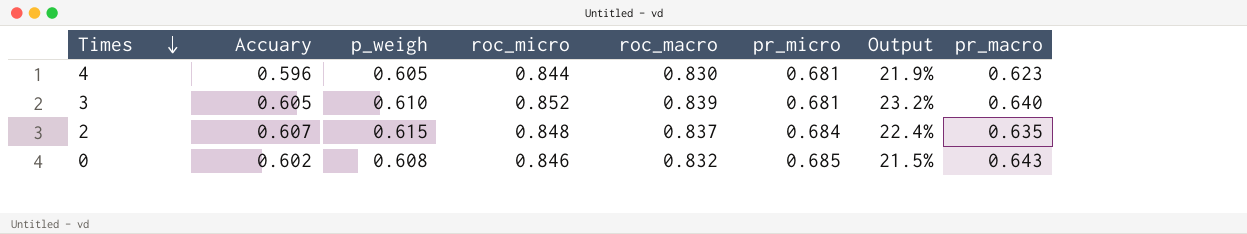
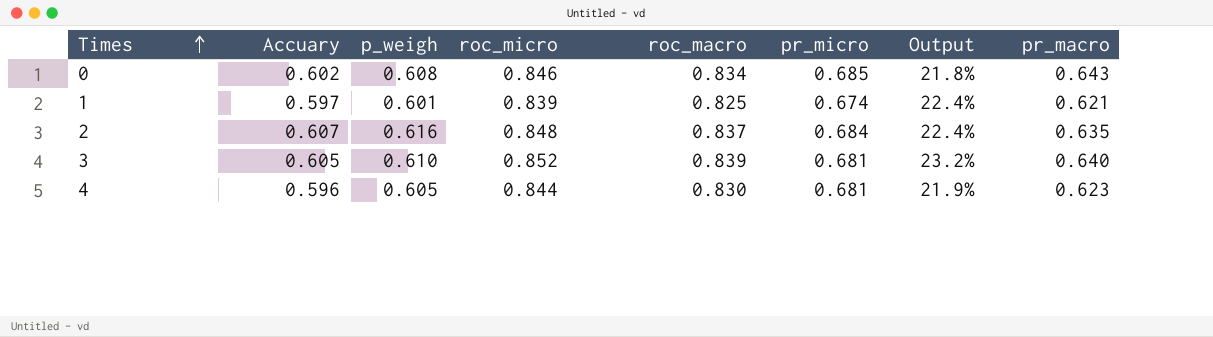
row order: Times descending -> Times ascending
0 | roc_macro: 0.832 -> 0.834
0 | Output: 21.5% -> 21.8%
row 1: none -> 0.597 | 0.601 | 0.839 | 0.825 | 0.674 | 22.4% | 0.621
2 | p_weigh: 0.615 -> 0.616

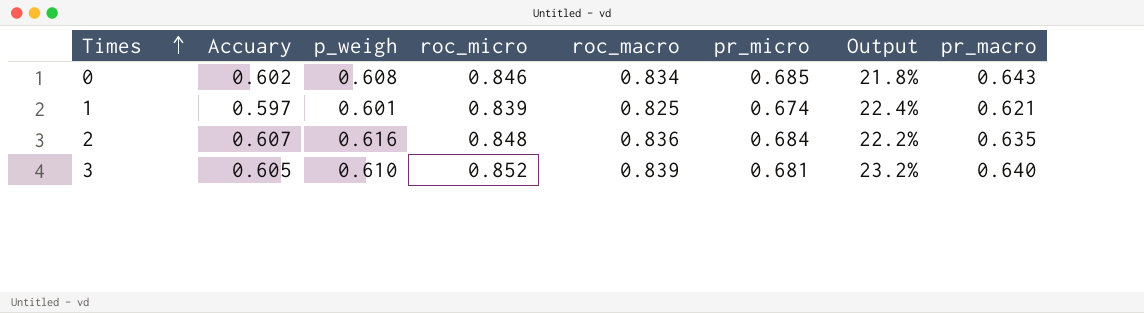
row 4: 0.596 | 0.605 | 0.844 | 0.830 | 0.681 | 21.9% | 0.623 -> none
2 | roc_macro: 0.837 -> 0.836
2 | Output: 22.4% -> 22.2%

